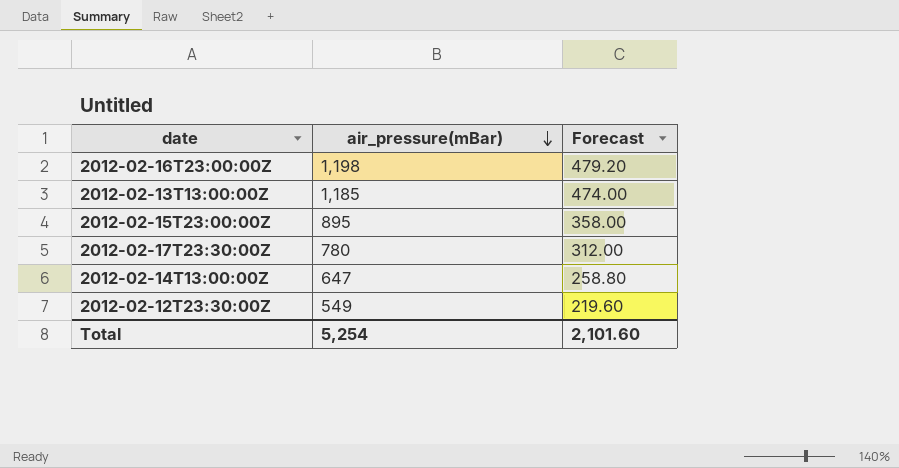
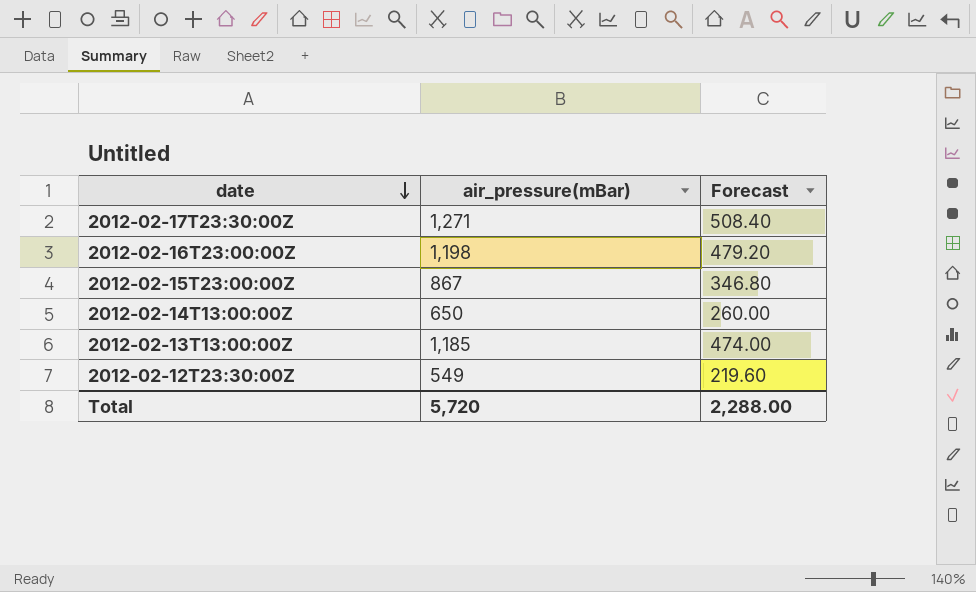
row order: air_pressure(mBar) descending -> date descending
2012-02-17T23:30:00Z | air_pressure(mBar): 780 -> 1,271
2012-02-17T23:30:00Z | Forecast: 312.00 -> 508.40
2012-02-15T23:00:00Z | air_pressure(mBar): 895 -> 867
2012-02-15T23:00:00Z | Forecast: 358.00 -> 346.80
2012-02-14T13:00:00Z | air_pressure(mBar): 647 -> 650
2012-02-14T13:00:00Z | Forecast: 258.80 -> 260.00
Total | air_pressure(mBar): 5,254 -> 5,720
Total | Forecast: 2,101.60 -> 2,288.00

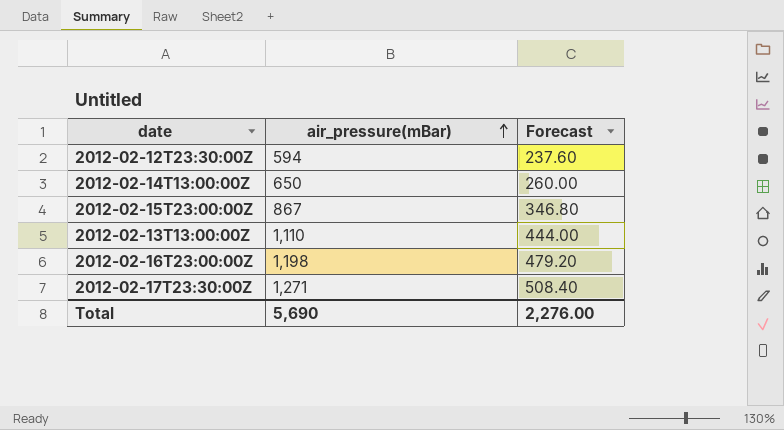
row order: date descending -> air_pressure(mBar) ascending
2012-02-12T23:30:00Z | air_pressure(mBar): 549 -> 594
2012-02-12T23:30:00Z | Forecast: 219.60 -> 237.60
2012-02-13T13:00:00Z | air_pressure(mBar): 1,185 -> 1,110
2012-02-13T13:00:00Z | Forecast: 474.00 -> 444.00
Total | air_pressure(mBar): 5,720 -> 5,690
Total | Forecast: 2,288.00 -> 2,276.00

